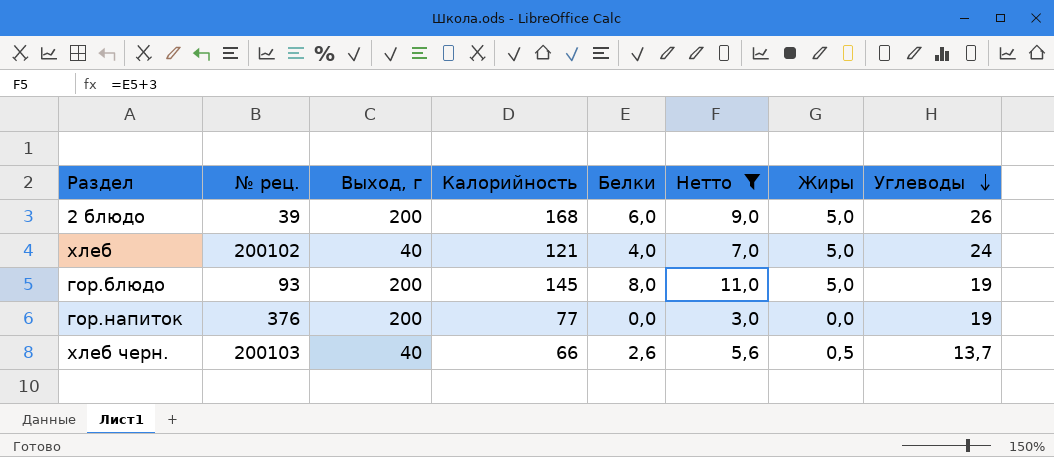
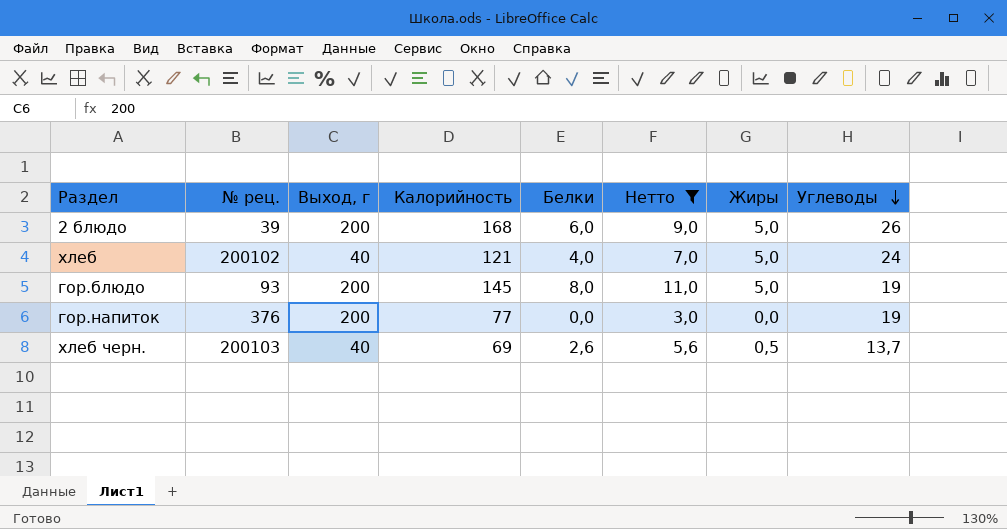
хлеб черн. | Калорийность: 66 -> 69

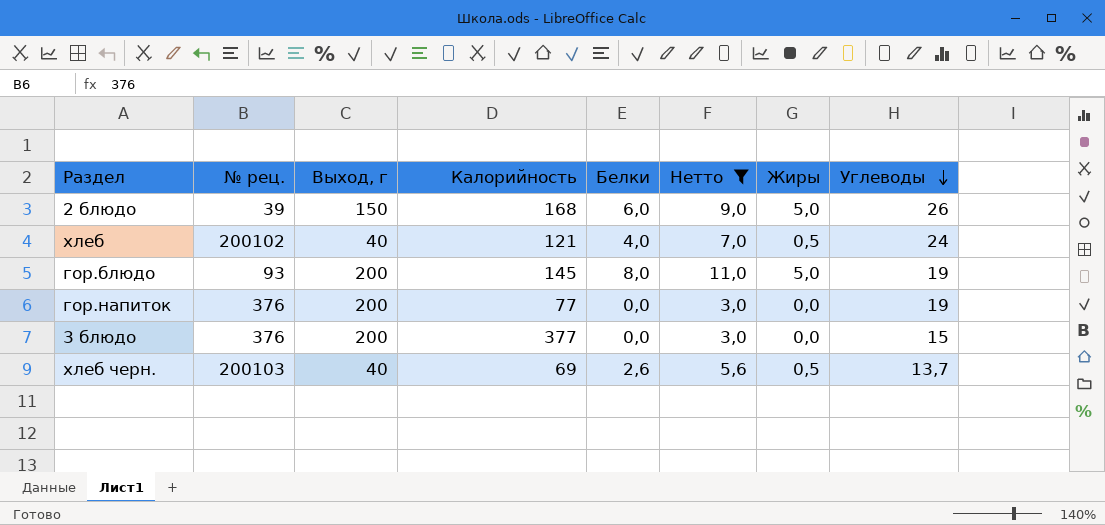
2 блюдо | Выход, г: 200 -> 150
хлеб | Жиры: 5,0 -> 0,5
row 3 блюдо: none -> 376 | 200 | 377 | 0,0 | 3,0 | 0,0 | 15

